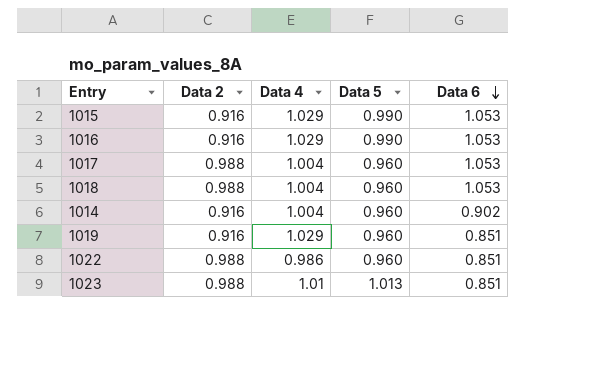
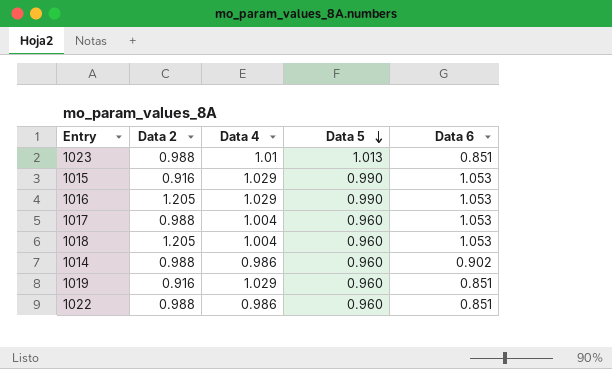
row order: Data 6 descending -> Data 5 descending
1016 | Data 2: 0.916 -> 1.205
1018 | Data 2: 0.988 -> 1.205
1014 | Data 2: 0.916 -> 0.988
1014 | Data 4: 1.004 -> 0.986

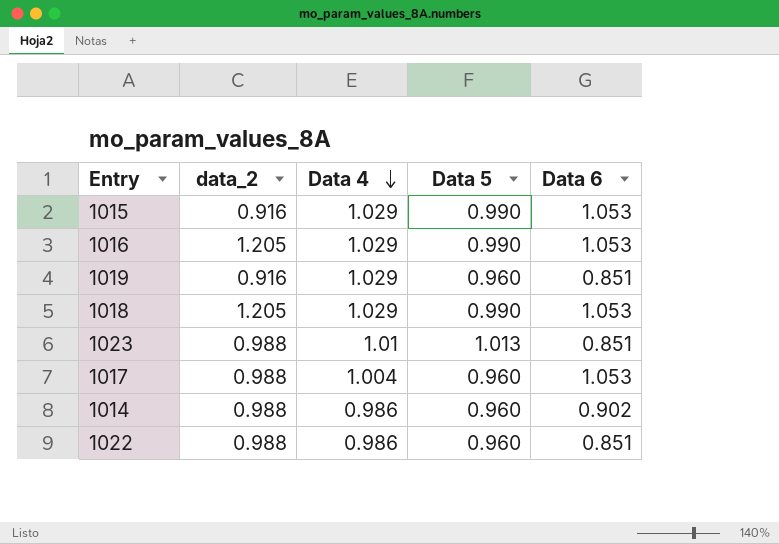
row order: Data 5 descending -> Data 4 descending
column name: Data 2 -> data_2
1018 | Data 4: 1.004 -> 1.029
1018 | Data 5: 0.960 -> 0.990

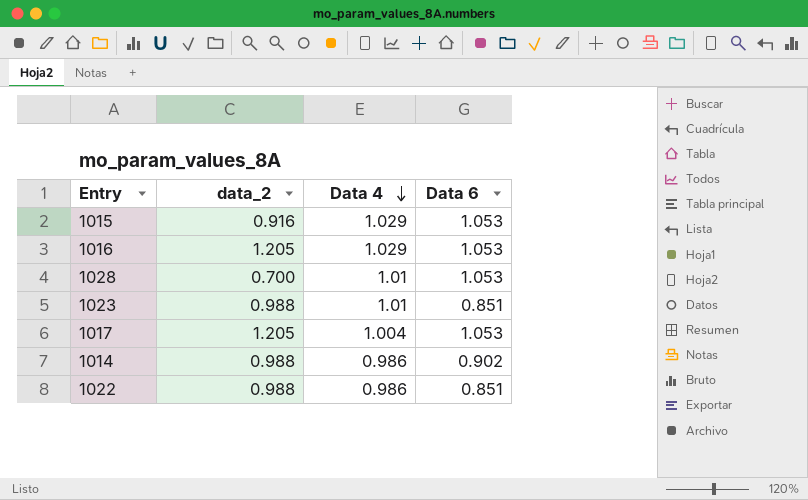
column Data 5 | position: 4 -> none
row 1019: 0.916 | 1.029 | 0.960 | 0.851 -> none
row 1018: 1.205 | 1.029 | 0.990 | 1.053 -> none
row 1028: none -> 0.700 | 1.01 | 1.053
1017 | data_2: 0.988 -> 1.205

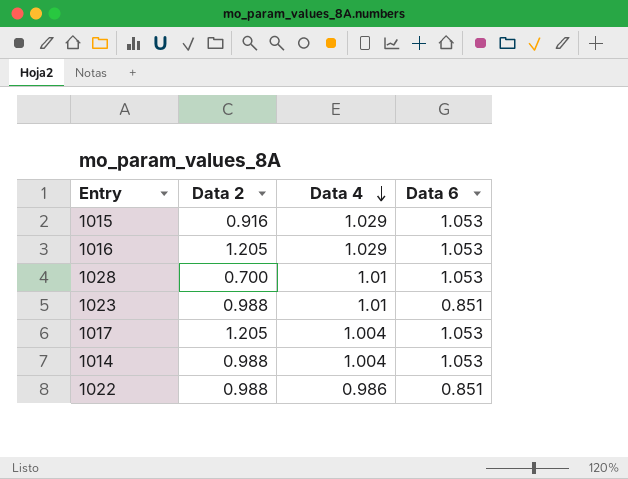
column name: data_2 -> Data 2
1014 | Data 4: 0.986 -> 1.004
1014 | Data 6: 0.902 -> 1.053

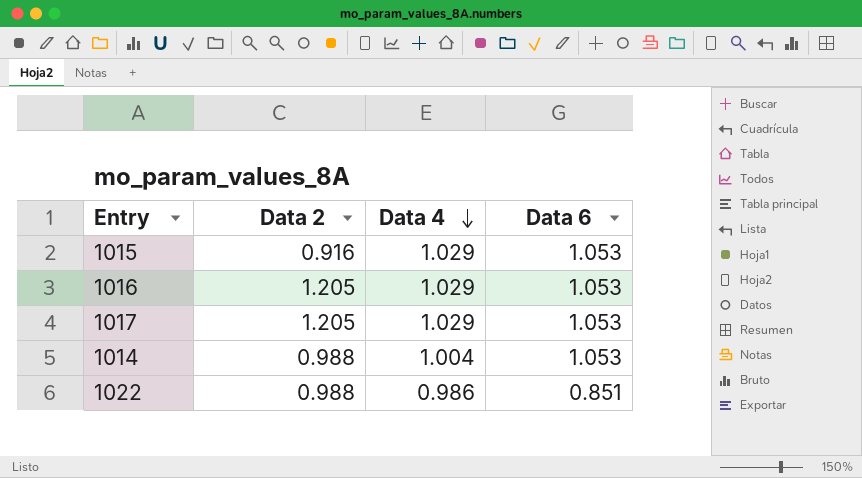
row 1028: 0.700 | 1.01 | 1.053 -> none
row 1023: 0.988 | 1.01 | 0.851 -> none
1017 | Data 4: 1.004 -> 1.029

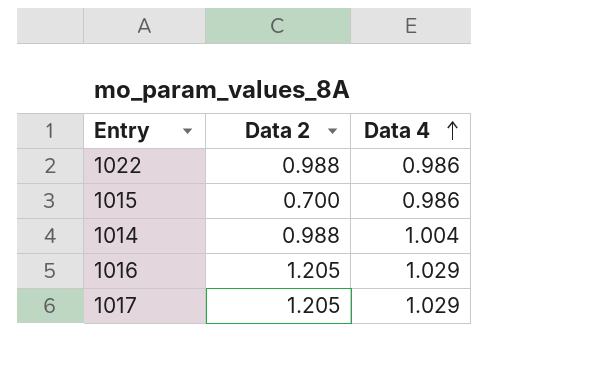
row order: Data 4 descending -> Data 4 ascending
column Data 6 | position: 4 -> none
1015 | Data 2: 0.916 -> 0.700
1015 | Data 4: 1.029 -> 0.986

